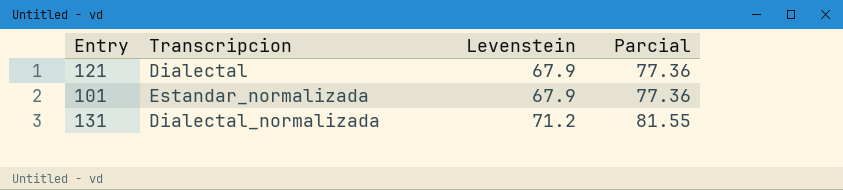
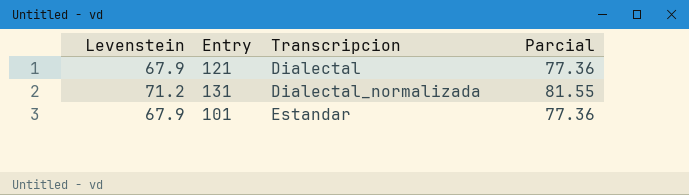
row order: Levenstein ascending -> Transcripcion ascending
column Levenstein | position: 3 -> 1
101 | Transcripcion: Estandar_normalizada -> Estandar

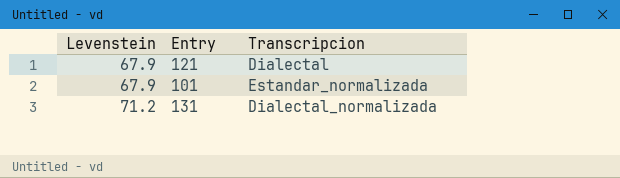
row order: Transcripcion ascending -> Levenstein ascending
column Parcial | position: 4 -> none
101 | Transcripcion: Estandar -> Estandar_normalizada

